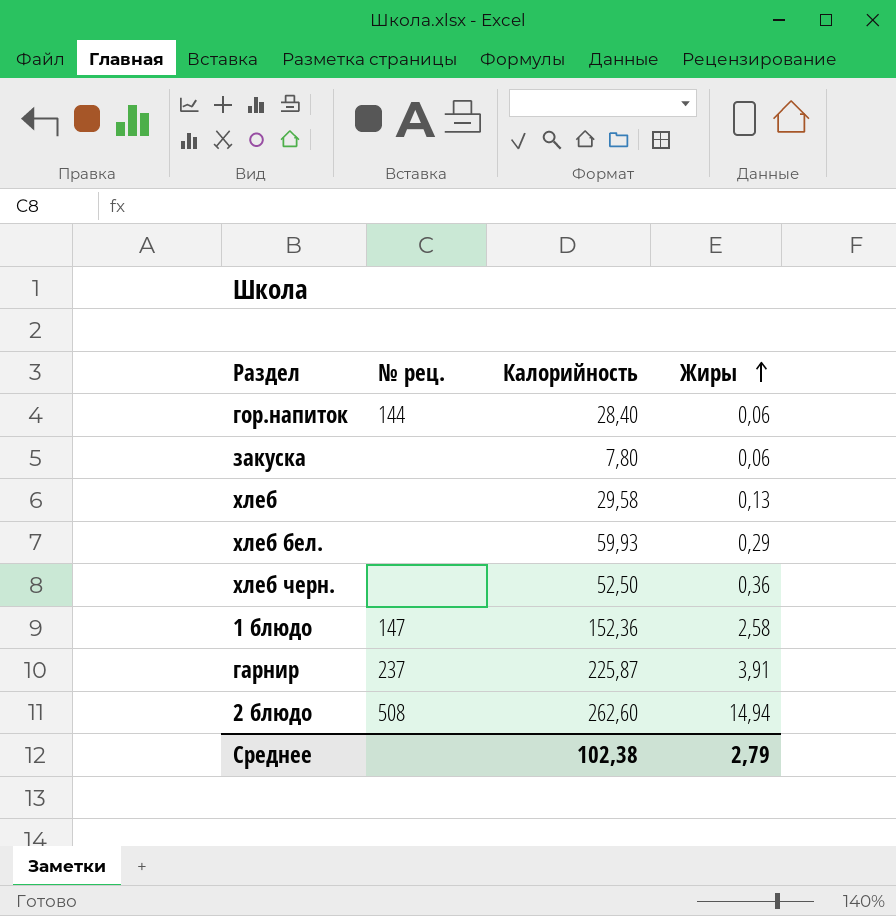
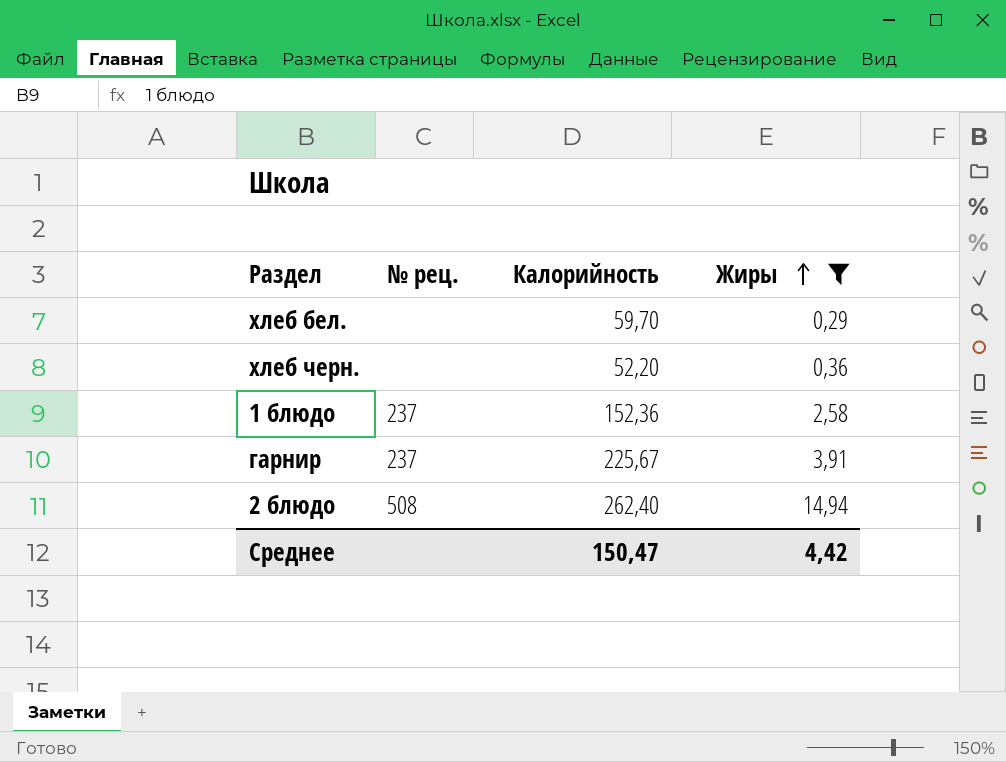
filter: none -> Жиры >= 0,29
хлеб бел. | Калорийность: 59,93 -> 59,70
хлеб черн. | Калорийность: 52,50 -> 52,20
1 блюдо | № рец.: 147 -> 237
гарнир | Калорийность: 225,87 -> 225,67
2 блюдо | Калорийность: 262,60 -> 262,40
Среднее | Калорийность: 102,38 -> 150,47
Среднее | Жиры: 2,79 -> 4,42

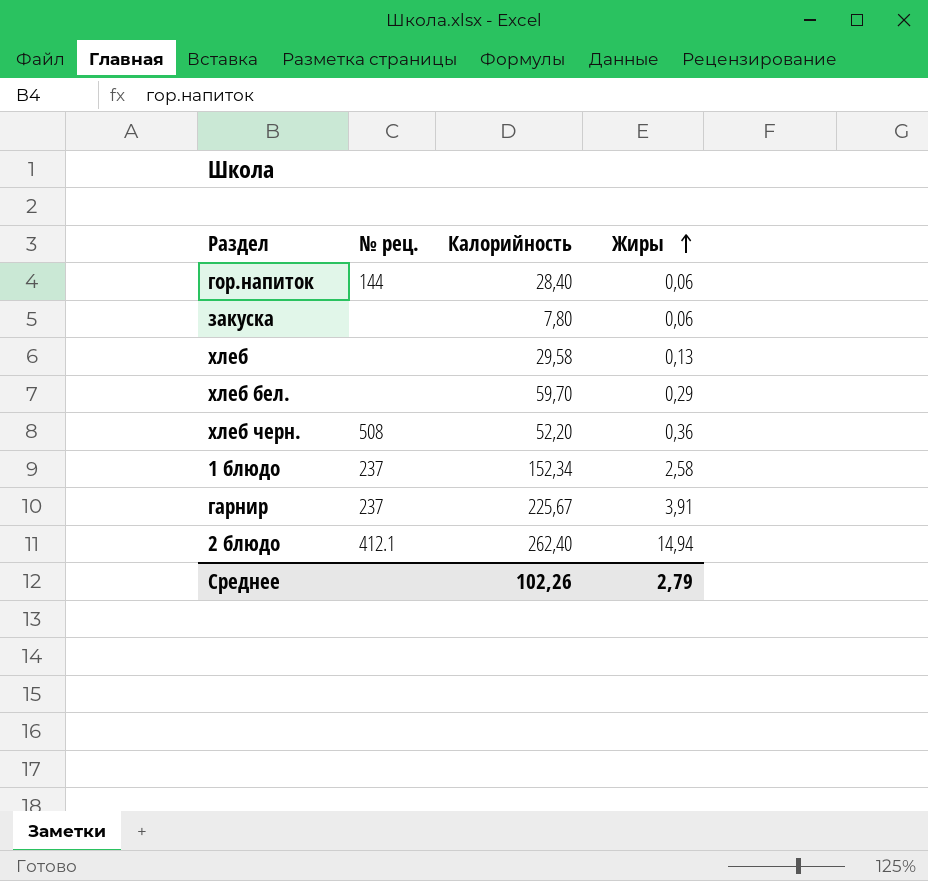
filter: Жиры >= 0,29 -> none
хлеб черн. | № рец.: none -> 508
1 блюдо | Калорийность: 152,36 -> 152,34
2 блюдо | № рец.: 508 -> 412.1
Среднее | Калорийность: 150,47 -> 102,26
Среднее | Жиры: 4,42 -> 2,79

